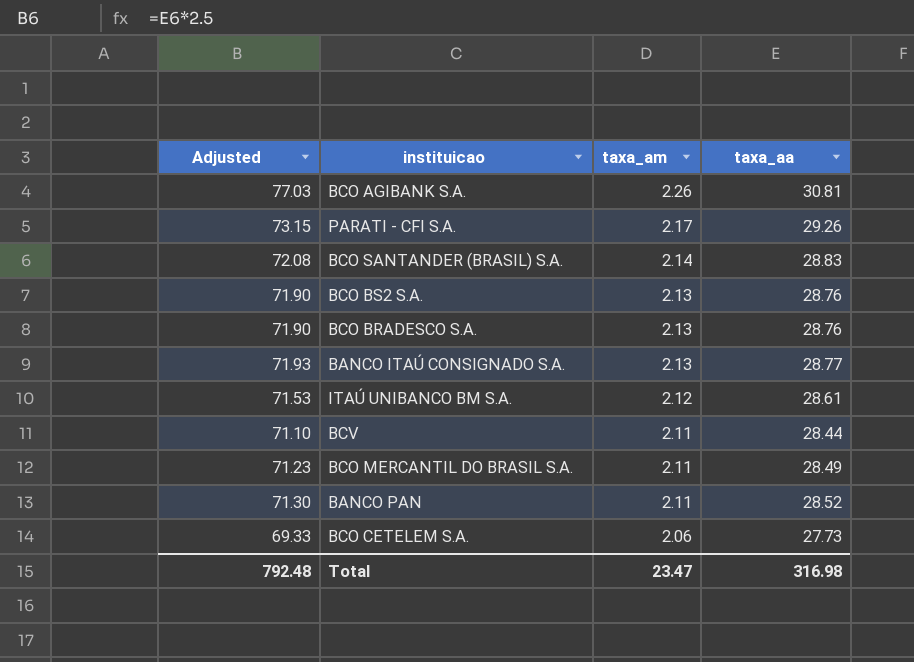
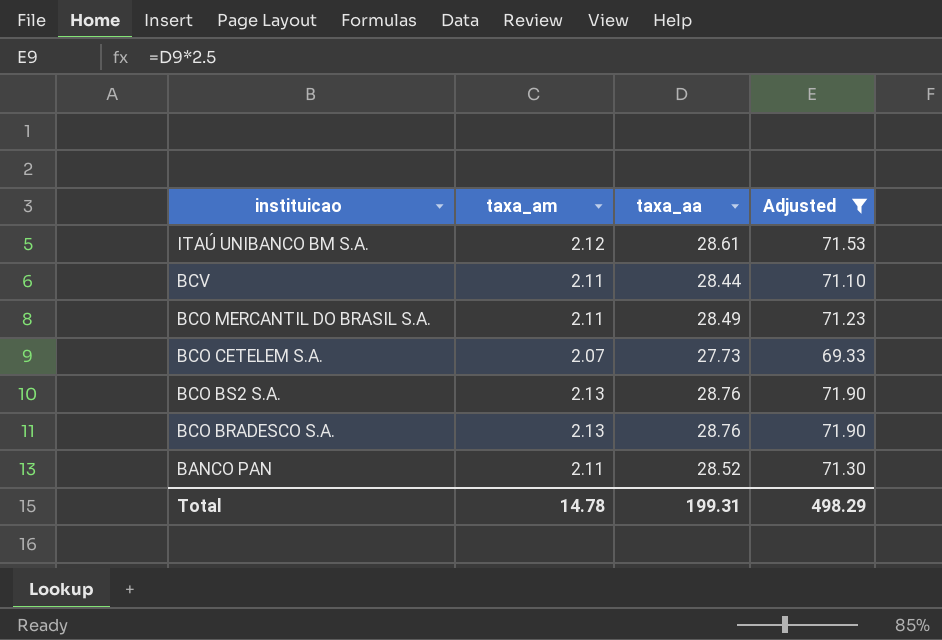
filter: none -> Adjusted <= 71.90
row order: taxa_am descending -> instituicao descending
column Adjusted | position: 1 -> 4
BCO CETELEM S.A. | taxa_am: 2.06 -> 2.07
Total | taxa_am: 23.47 -> 14.78
Total | taxa_aa: 316.98 -> 199.31
Total | Adjusted: 792.48 -> 498.29

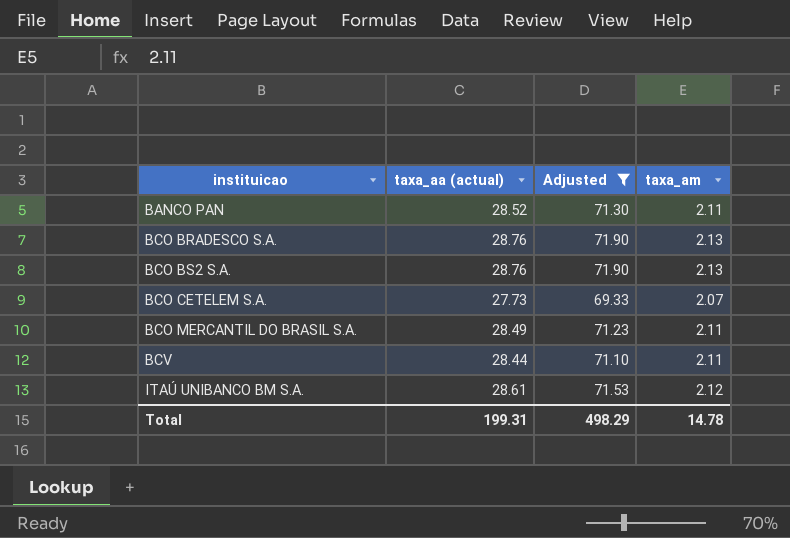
row order: instituicao descending -> instituicao ascending
column name: taxa_aa -> taxa_aa (actual)
column taxa_am | position: 2 -> 4

